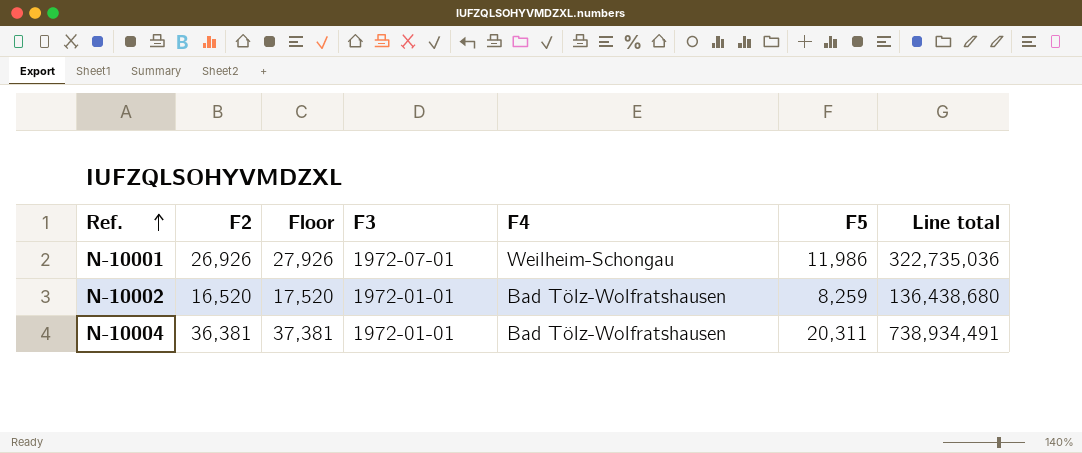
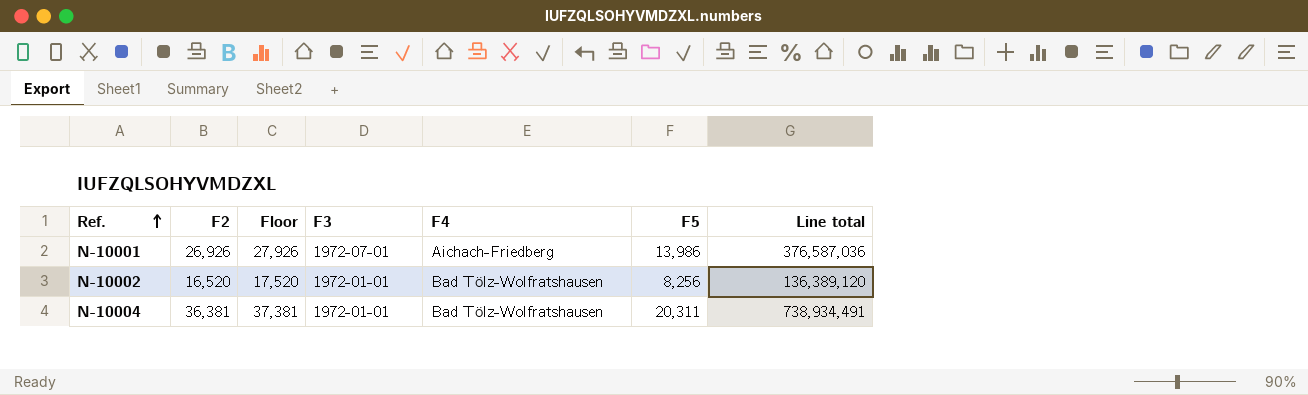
N-10001 | F4: Weilheim-Schongau -> Aichach-Friedberg
N-10001 | F5: 11,986 -> 13,986
N-10001 | Line total: 322,735,036 -> 376,587,036
N-10002 | F5: 8,259 -> 8,256
N-10002 | Line total: 136,438,680 -> 136,389,120

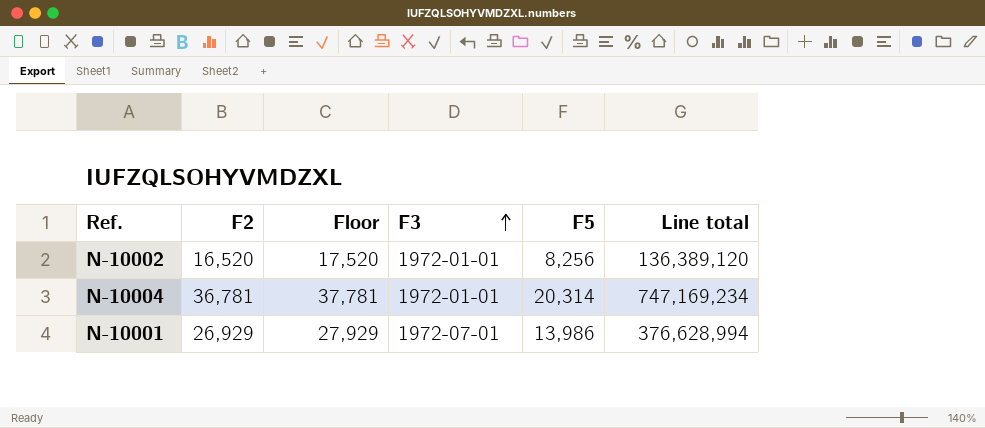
row order: Ref. ascending -> F3 ascending
column F4 | position: 5 -> none
N-10004 | F2: 36,381 -> 36,781
N-10004 | Floor: 37,381 -> 37,781
N-10004 | F5: 20,311 -> 20,314
N-10004 | Line total: 738,934,491 -> 747,169,234
N-10001 | F2: 26,926 -> 26,929
N-10001 | Floor: 27,926 -> 27,929
N-10001 | Line total: 376,587,036 -> 376,628,994

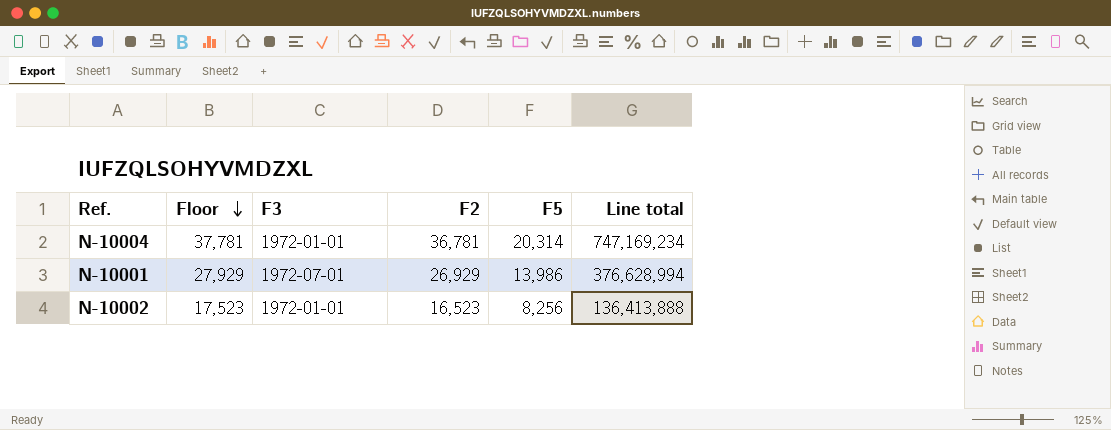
row order: F3 ascending -> Floor descending
column F2 | position: 2 -> 4
N-10002 | Floor: 17,520 -> 17,523
N-10002 | F2: 16,520 -> 16,523
N-10002 | Line total: 136,389,120 -> 136,413,888

